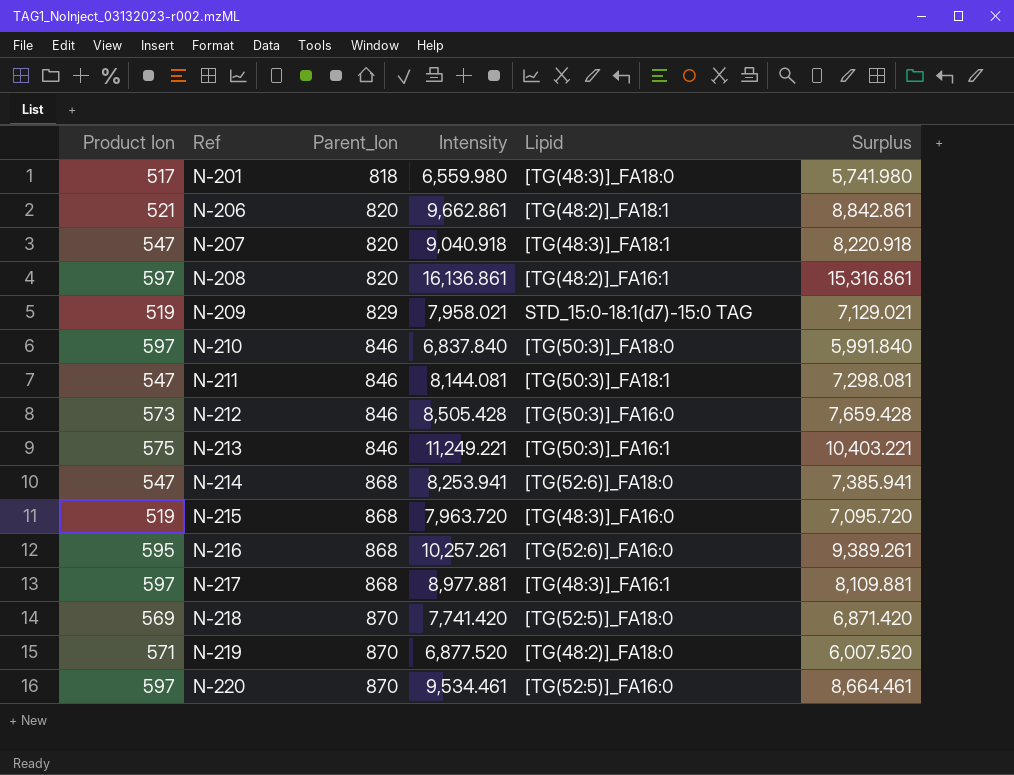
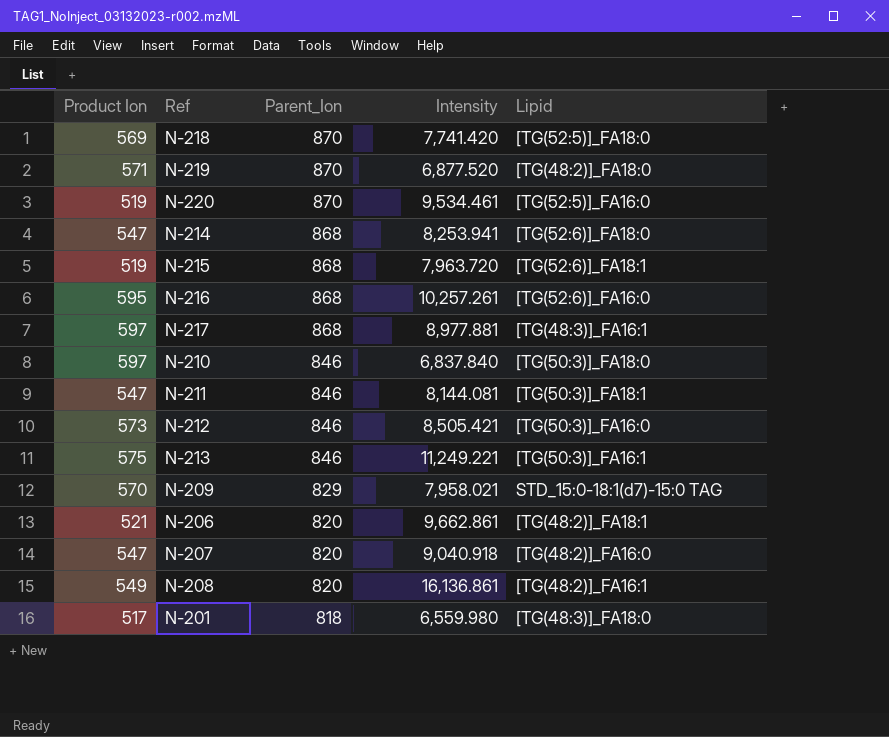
row order: Ref ascending -> Parent_Ion descending
column Surplus | formula: [Intensity] - [Parent_Ion] -> none
N-220 | Product Ion: 597 -> 519
N-215 | Lipid: [TG(48:3)]_FA16:0 -> [TG(52:6)]_FA18:1
N-212 | Intensity: 8,505.428 -> 8,505.421
N-209 | Product Ion: 519 -> 570
N-207 | Lipid: [TG(48:3)]_FA18:1 -> [TG(48:2)]_FA16:0
N-208 | Product Ion: 597 -> 549

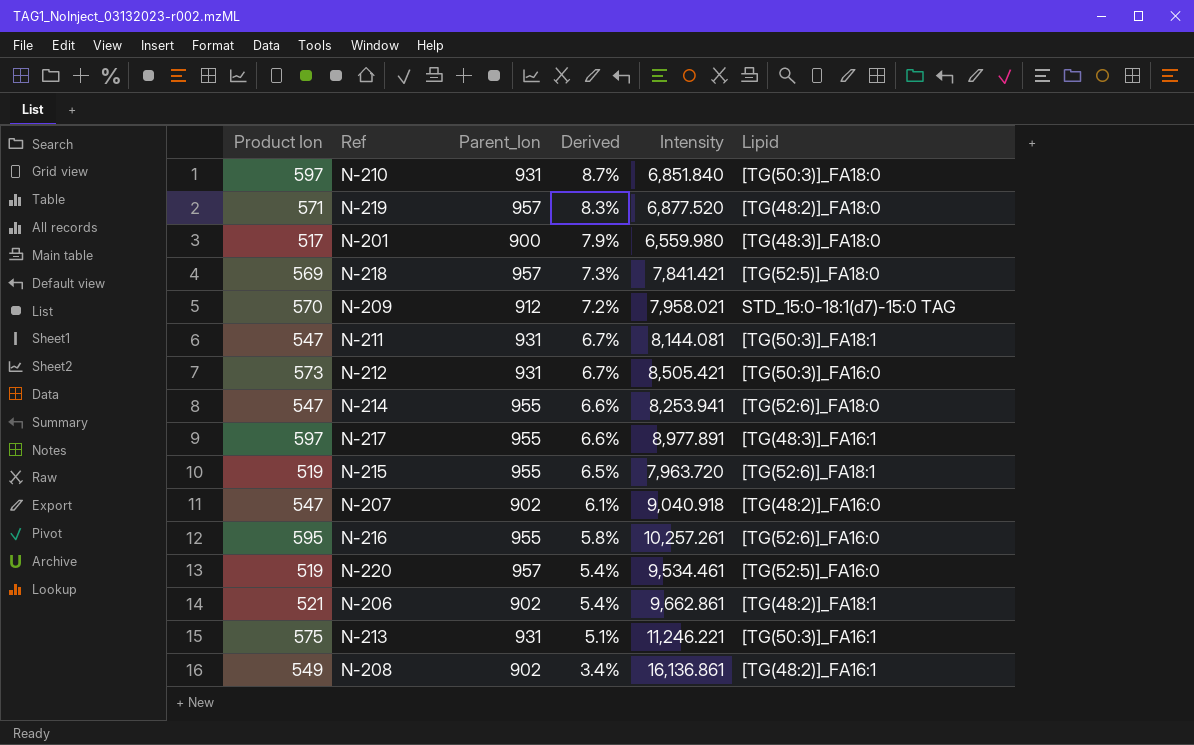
row order: Parent_Ion descending -> Derived descending
column Derived | formula: none -> [Product Ion] / [Intensity]
N-210 | Parent_Ion: 846 -> 931
N-210 | Intensity: 6,837.840 -> 6,851.840
N-219 | Parent_Ion: 870 -> 957
N-201 | Parent_Ion: 818 -> 900
N-218 | Parent_Ion: 870 -> 957
N-218 | Intensity: 7,741.420 -> 7,841.421
N-209 | Parent_Ion: 829 -> 912
N-211 | Parent_Ion: 846 -> 931
N-212 | Parent_Ion: 846 -> 931
N-214 | Parent_Ion: 868 -> 955
N-217 | Parent_Ion: 868 -> 955
N-217 | Intensity: 8,977.881 -> 8,977.891
N-215 | Parent_Ion: 868 -> 955
N-207 | Parent_Ion: 820 -> 902
N-216 | Parent_Ion: 868 -> 955
N-220 | Parent_Ion: 870 -> 957
N-206 | Parent_Ion: 820 -> 902
N-213 | Parent_Ion: 846 -> 931
N-213 | Intensity: 11,249.221 -> 11,246.221
N-208 | Parent_Ion: 820 -> 902

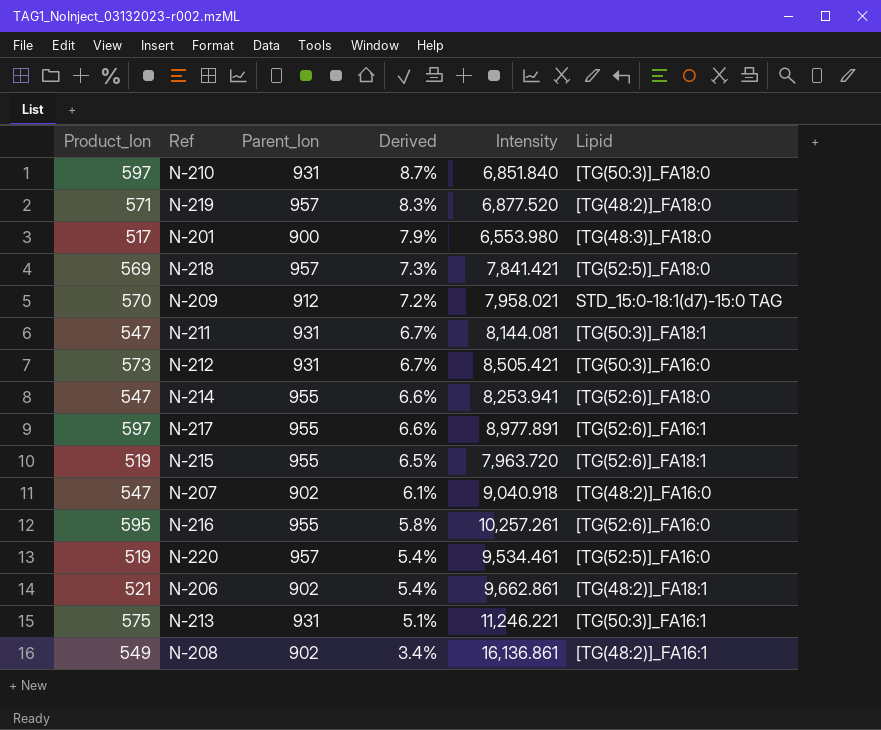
column name: Product Ion -> Product_Ion
N-201 | Intensity: 6,559.980 -> 6,553.980
N-217 | Lipid: [TG(48:3)]_FA16:1 -> [TG(52:6)]_FA16:1

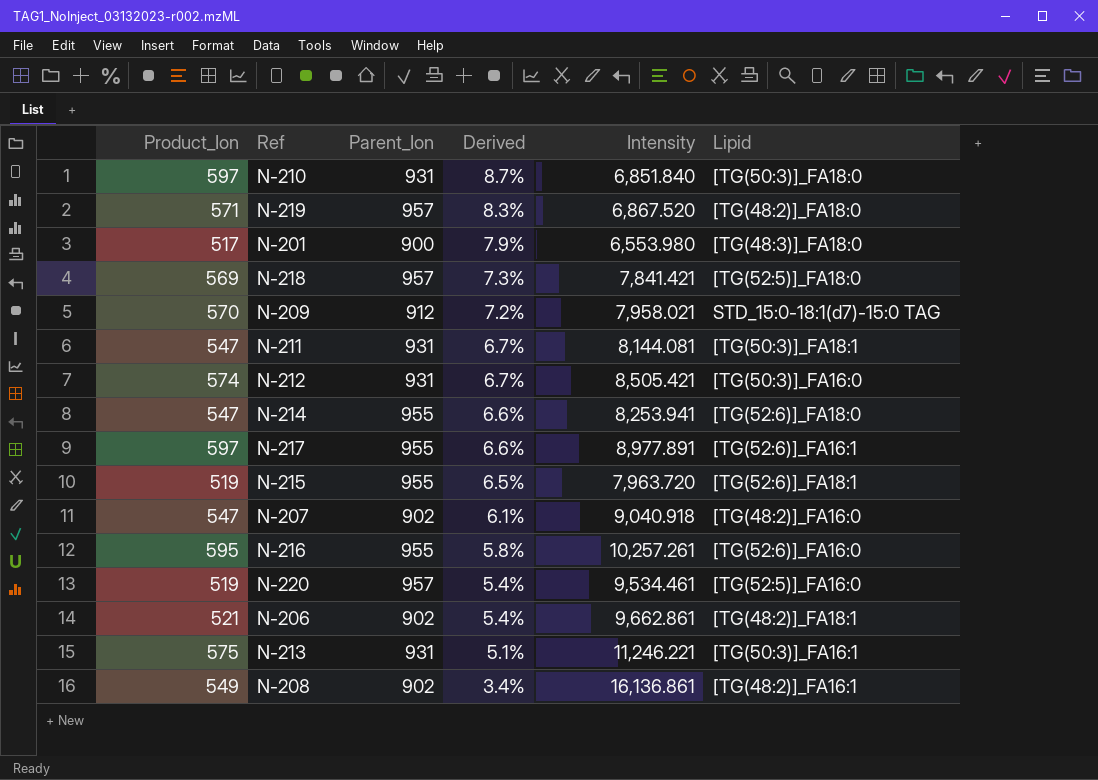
N-219 | Intensity: 6,877.520 -> 6,867.520
N-212 | Product_Ion: 573 -> 574

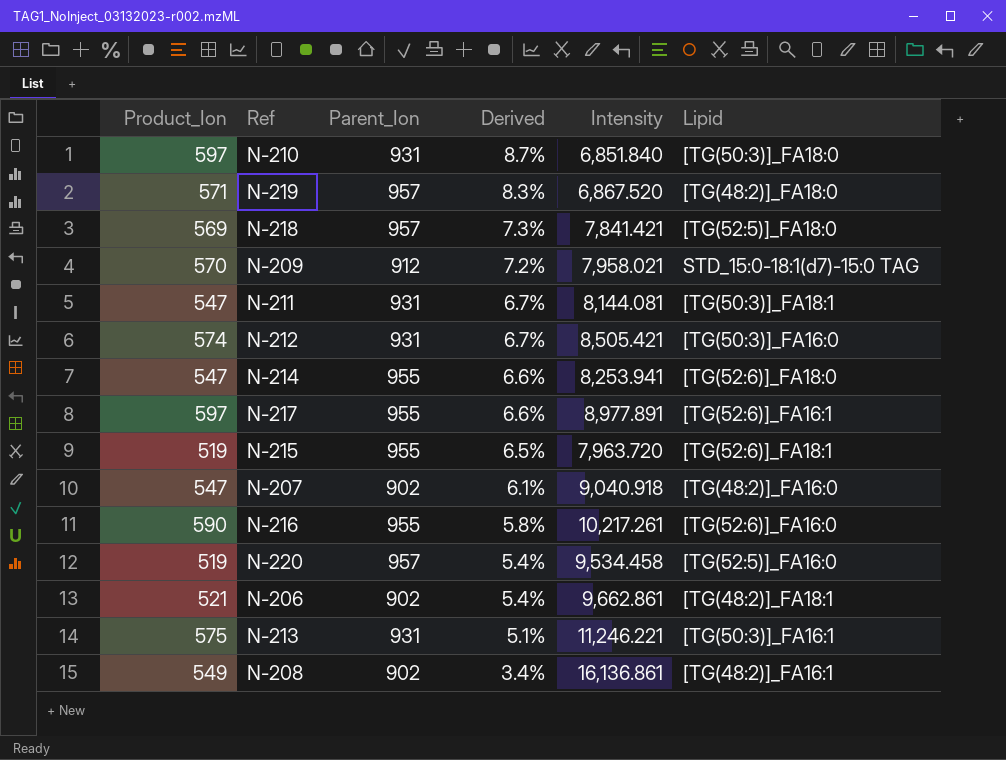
row N-201: 517 | 900 | 7.9% | 6,553.980 | [TG(48:3)]_FA18:0 -> none
N-216 | Product_Ion: 595 -> 590
N-216 | Intensity: 10,257.261 -> 10,217.261
N-220 | Intensity: 9,534.461 -> 9,534.458

